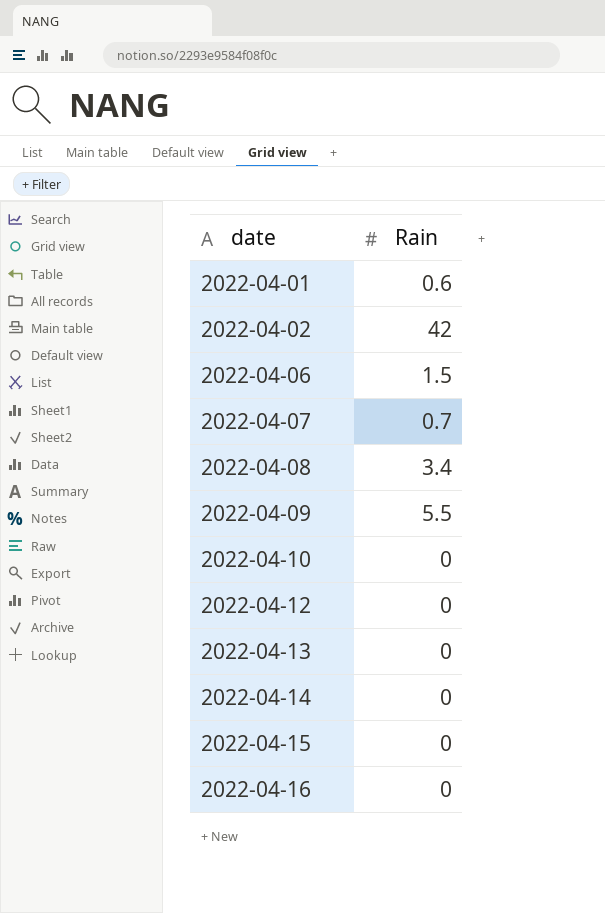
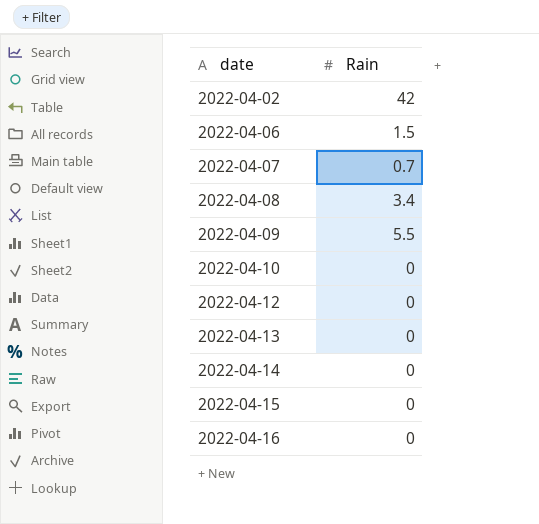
row 2022-04-01: 0.6 -> none

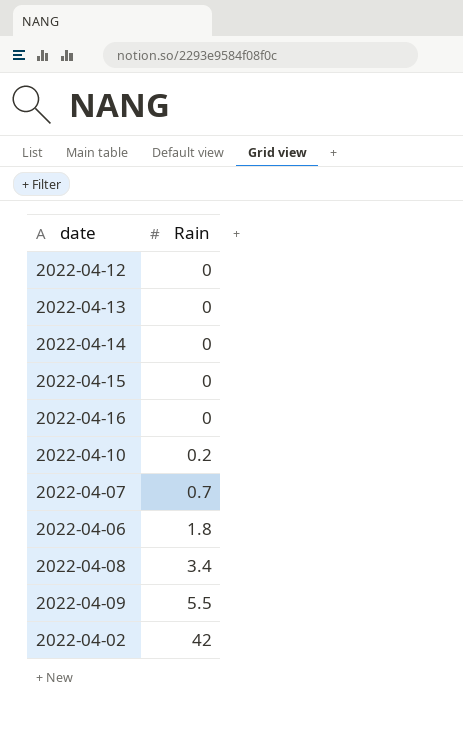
row order: date ascending -> Rain ascending
2022-04-10 | Rain: 0 -> 0.2
2022-04-06 | Rain: 1.5 -> 1.8

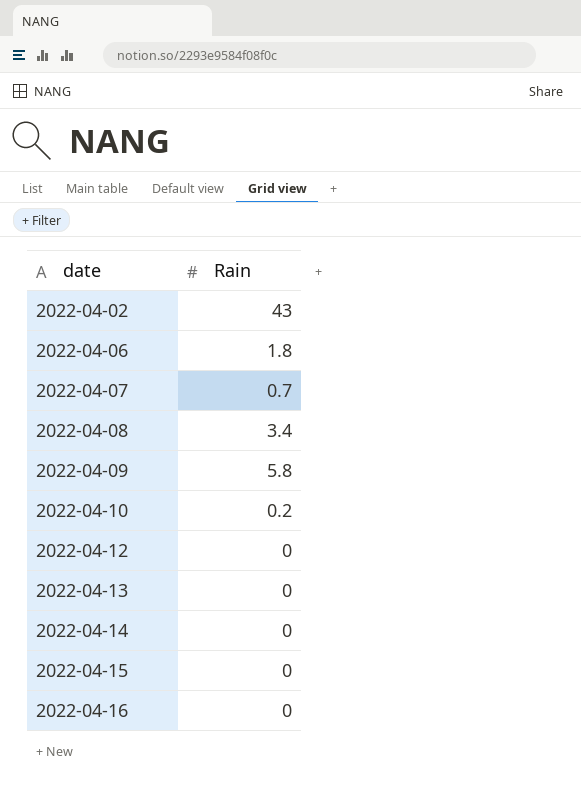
row order: Rain ascending -> date ascending
2022-04-02 | Rain: 42 -> 43
2022-04-09 | Rain: 5.5 -> 5.8

